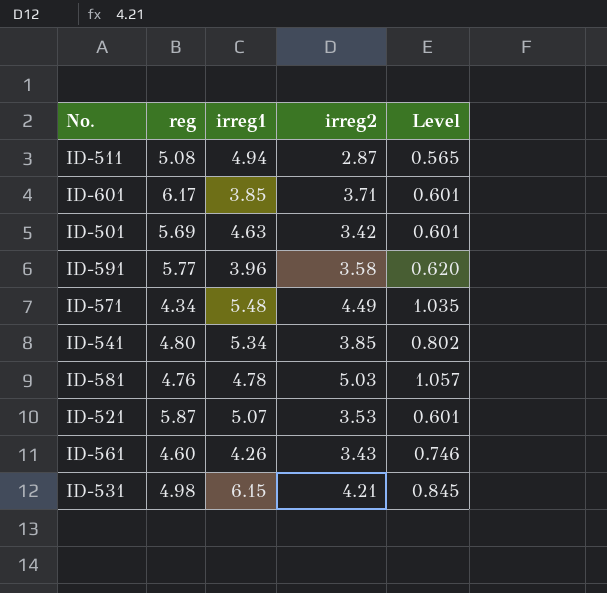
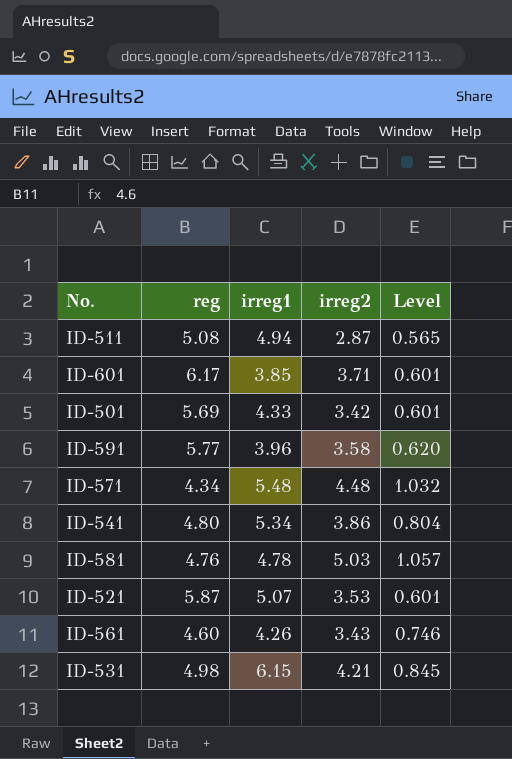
ID-501 | irreg1: 4.63 -> 4.33
ID-571 | irreg2: 4.49 -> 4.48
ID-571 | Level: 1.035 -> 1.032
ID-541 | irreg2: 3.85 -> 3.86
ID-541 | Level: 0.802 -> 0.804

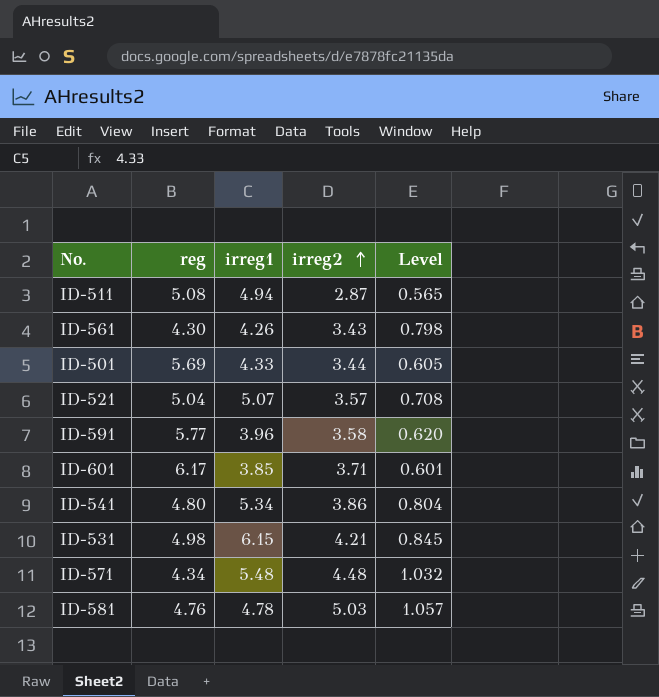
row order: none -> irreg2 ascending
ID-561 | reg: 4.60 -> 4.30
ID-561 | Level: 0.746 -> 0.798
ID-501 | irreg2: 3.42 -> 3.44
ID-501 | Level: 0.601 -> 0.605
ID-521 | reg: 5.87 -> 5.04
ID-521 | irreg2: 3.53 -> 3.57
ID-521 | Level: 0.601 -> 0.708

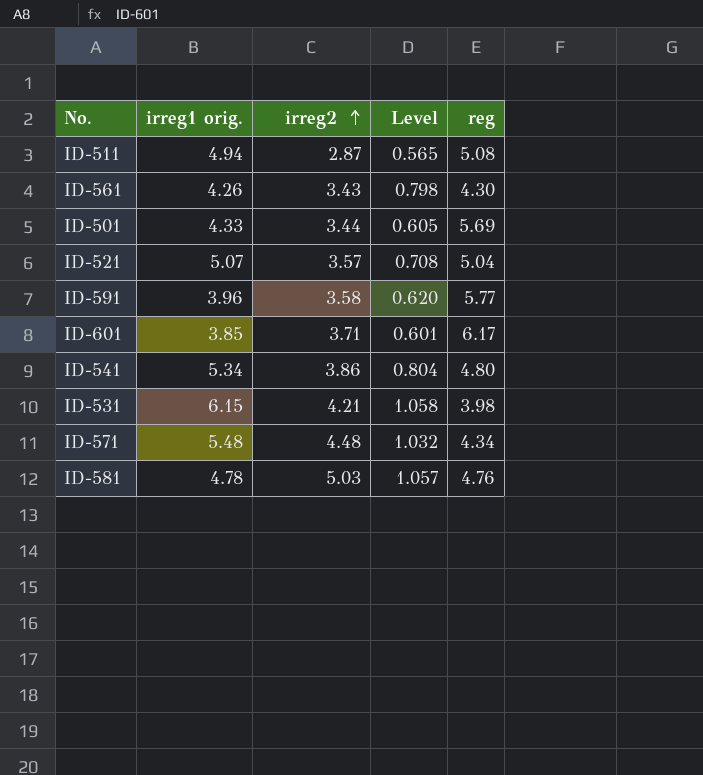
column name: irreg1 -> irreg1 orig.
column reg | position: 2 -> 5
ID-531 | Level: 0.845 -> 1.058
ID-531 | reg: 4.98 -> 3.98

